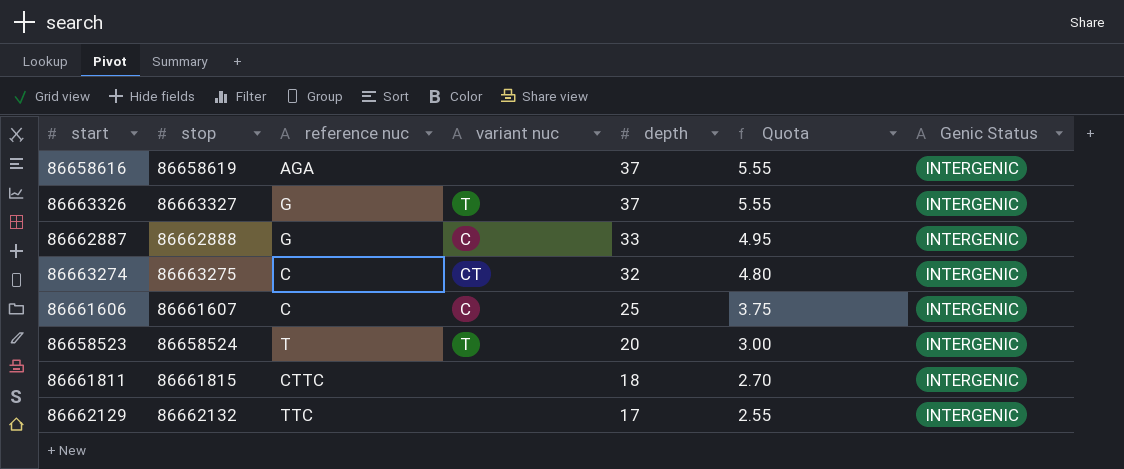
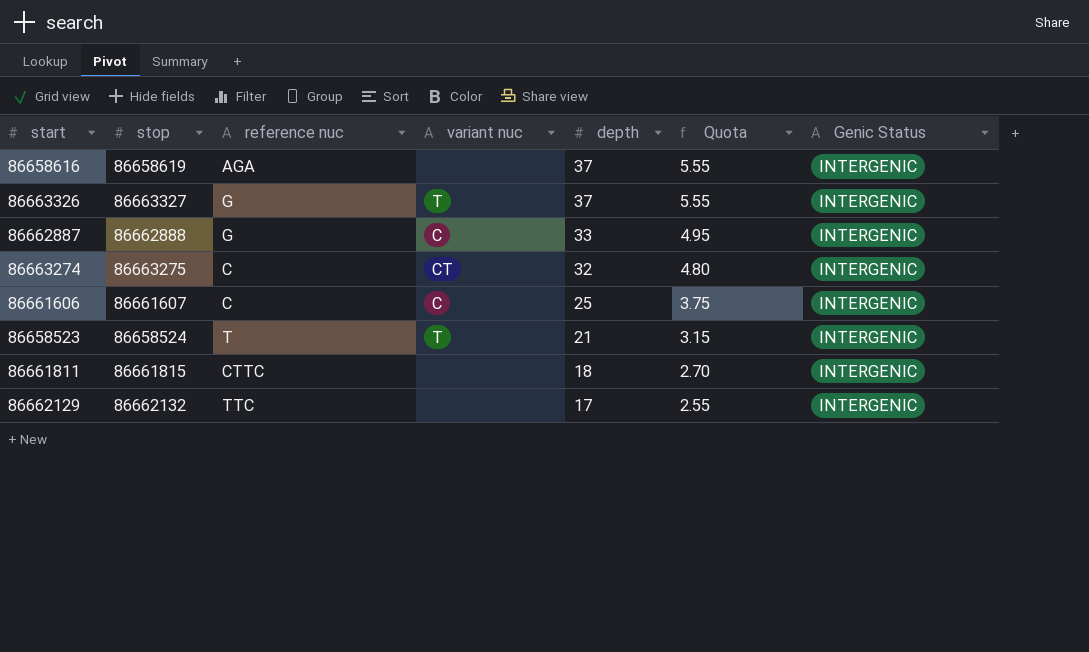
86658523 | depth: 20 -> 21
86658523 | Quota: 3.00 -> 3.15

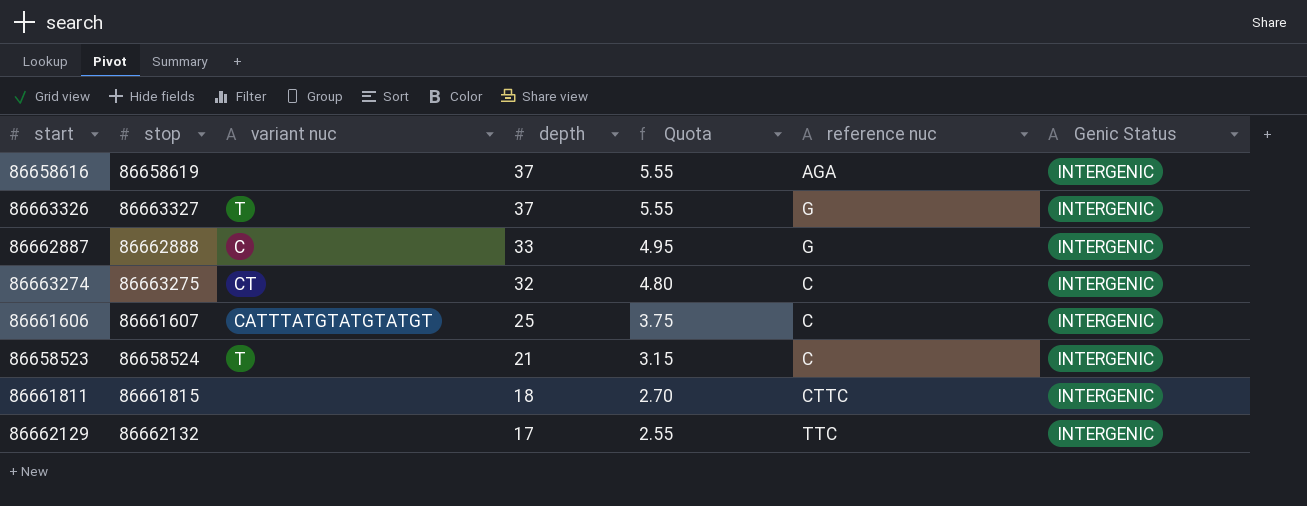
column reference nuc | position: 3 -> 6
86661606 | variant nuc: C -> CATTTATGTATGTATGT
86658523 | reference nuc: T -> C

